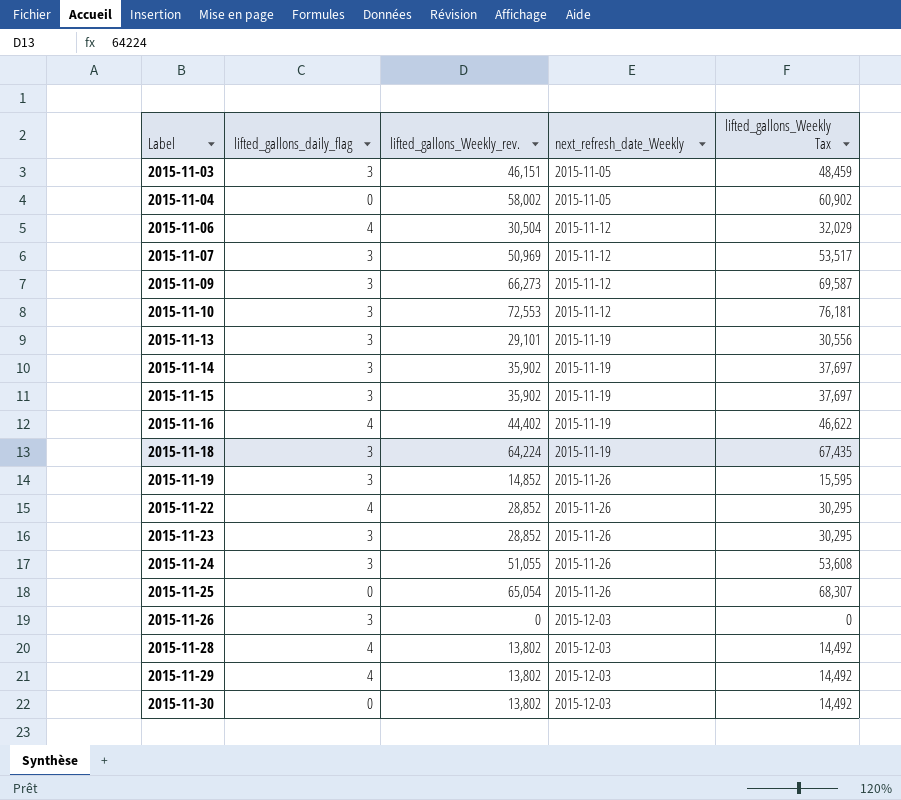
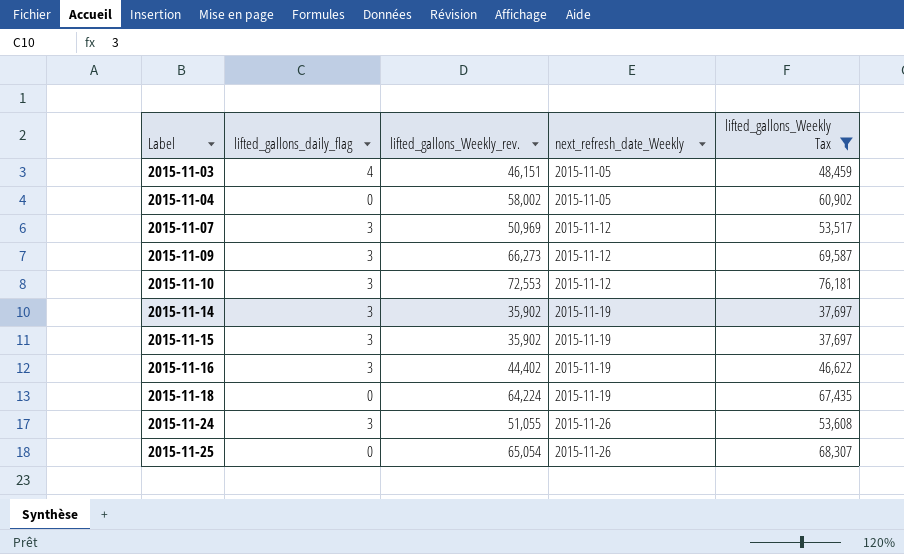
filter: none -> lifted_gallons_Weekly Tax >= 37,697
2015-11-03 | lifted_gallons_daily_flag: 3 -> 4
2015-11-16 | lifted_gallons_daily_flag: 4 -> 3
2015-11-18 | lifted_gallons_daily_flag: 3 -> 0

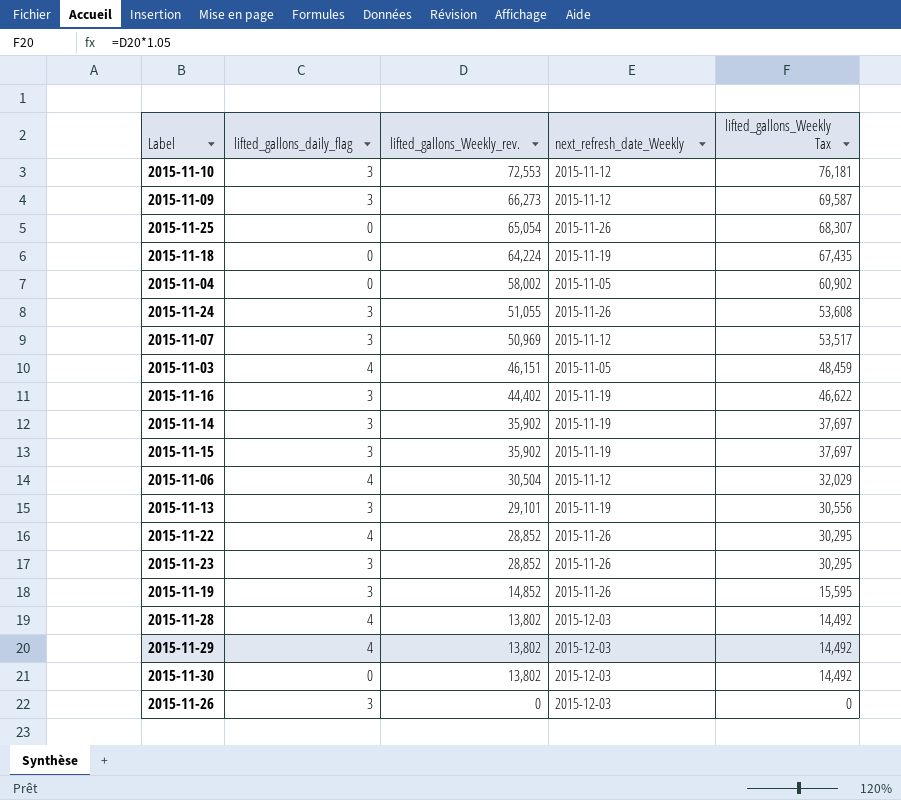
filter: lifted_gallons_Weekly Tax >= 37,697 -> none
row order: Label ascending -> lifted_gallons_Weekly_rev. descending

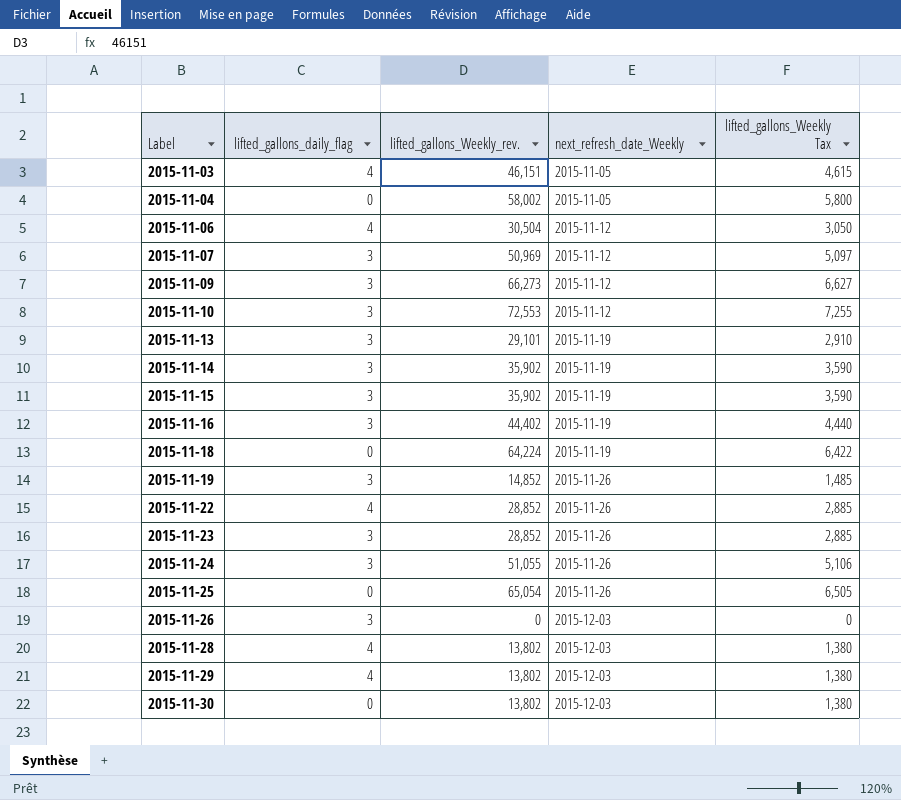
row order: lifted_gallons_Weekly_rev. descending -> Label ascending
column lifted_gallons_Weekly Tax | formula: [lifted_gallons_Weekly_rev.] * 1.05 -> [lifted_gallons_Weekly_rev.] * 0.1

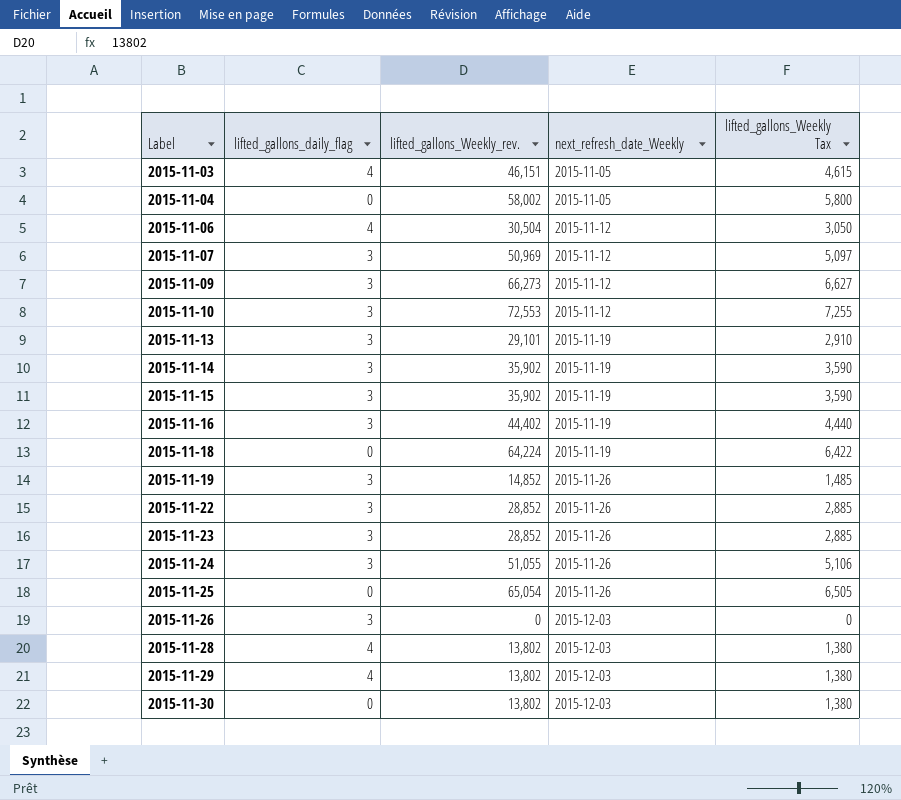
2015-11-22 | lifted_gallons_daily_flag: 4 -> 3

